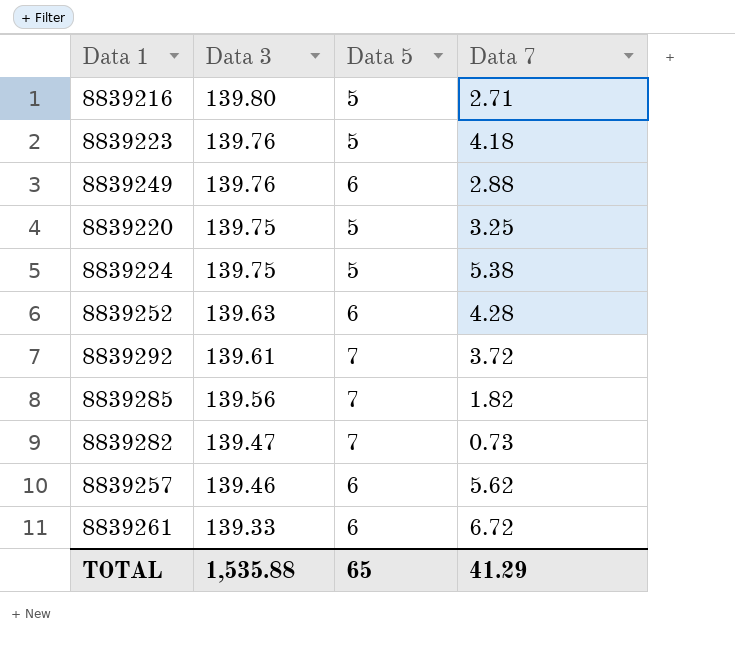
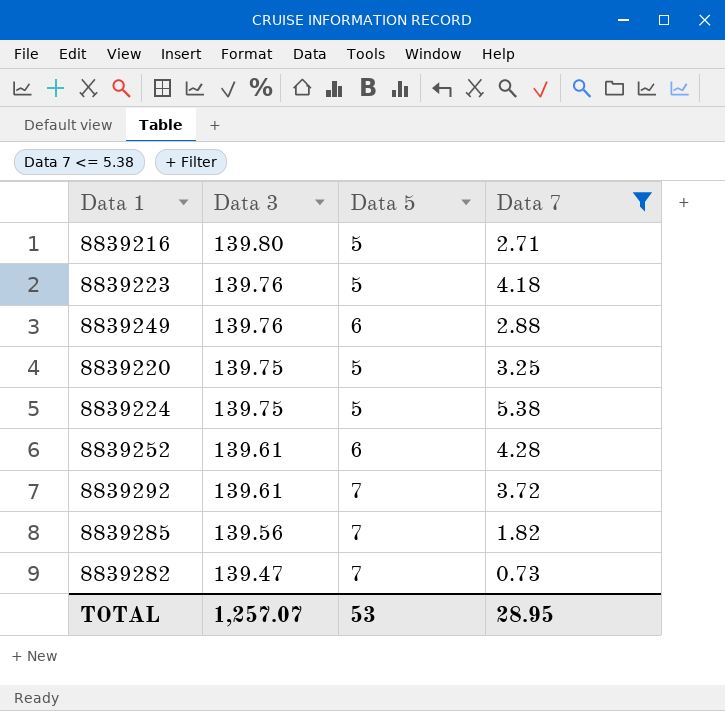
filter: none -> Data 7 <= 5.38
8839252 | Data 3: 139.63 -> 139.61
TOTAL | Data 3: 1,535.88 -> 1,257.07
TOTAL | Data 5: 65 -> 53
TOTAL | Data 7: 41.29 -> 28.95

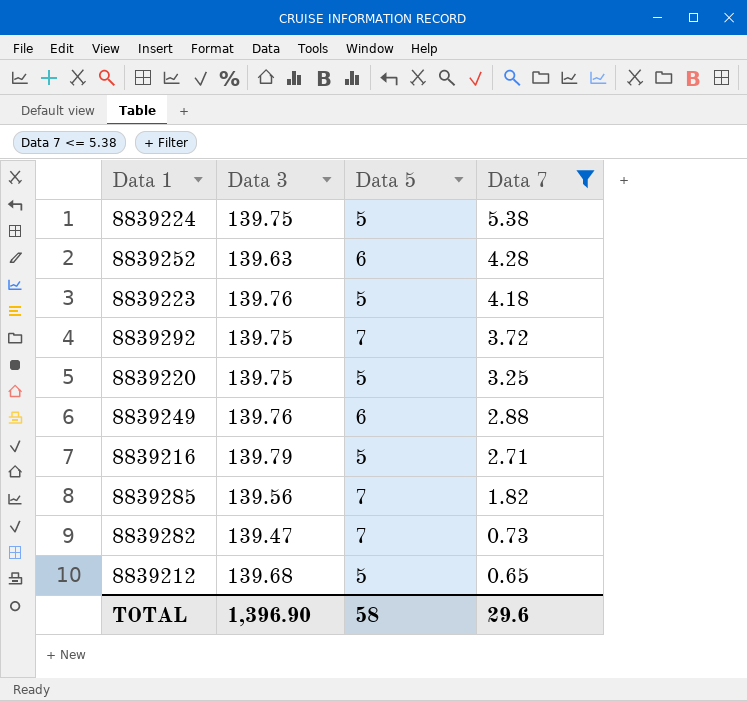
row order: Data 3 descending -> Data 7 descending
8839252 | Data 3: 139.61 -> 139.63
8839292 | Data 3: 139.61 -> 139.75
8839216 | Data 3: 139.80 -> 139.79
row 8839212: none -> 139.68 | 5 | 0.65
TOTAL | Data 3: 1,257.07 -> 1,396.90
TOTAL | Data 5: 53 -> 58
TOTAL | Data 7: 28.95 -> 29.6

